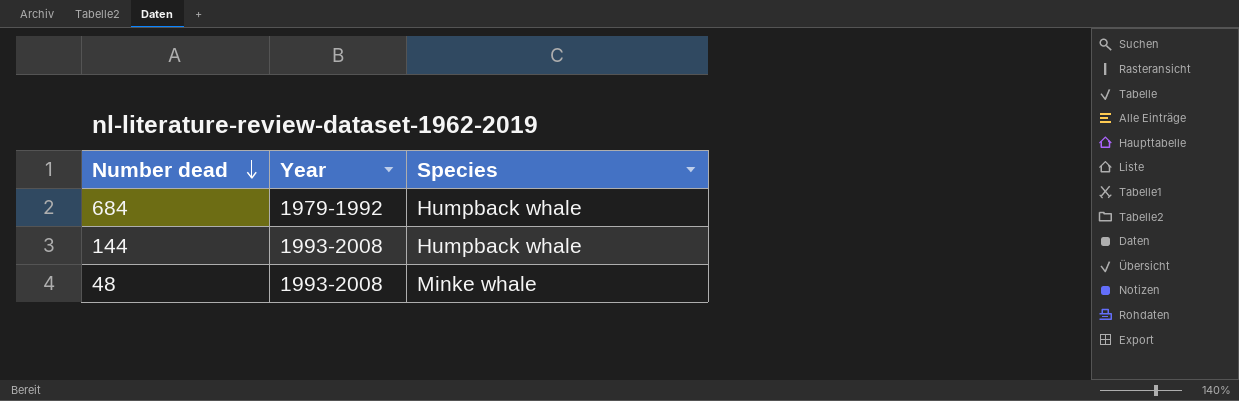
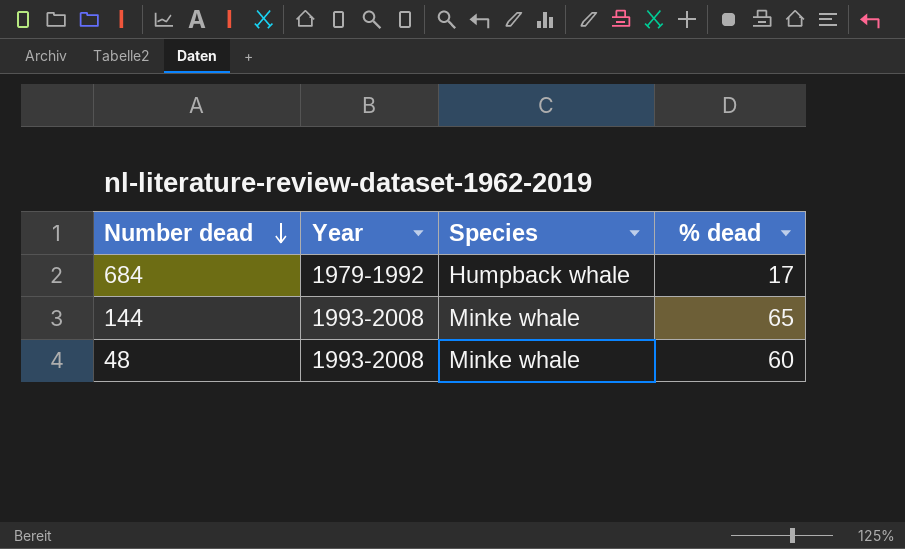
column % dead | position: none -> 4
144 | Species: Humpback whale -> Minke whale

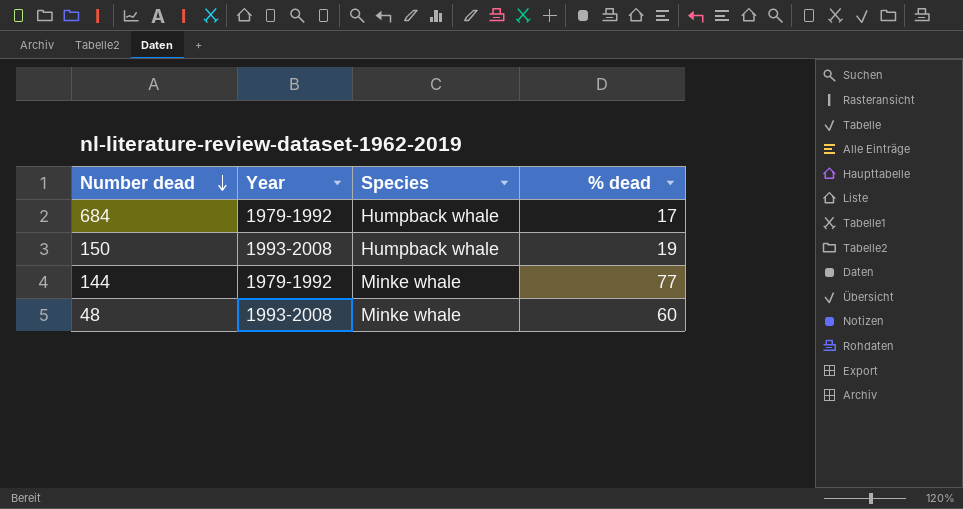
row 150: none -> 1993-2008 | Humpback whale | 19
144 | Year: 1993-2008 -> 1979-1992
144 | % dead: 65 -> 77

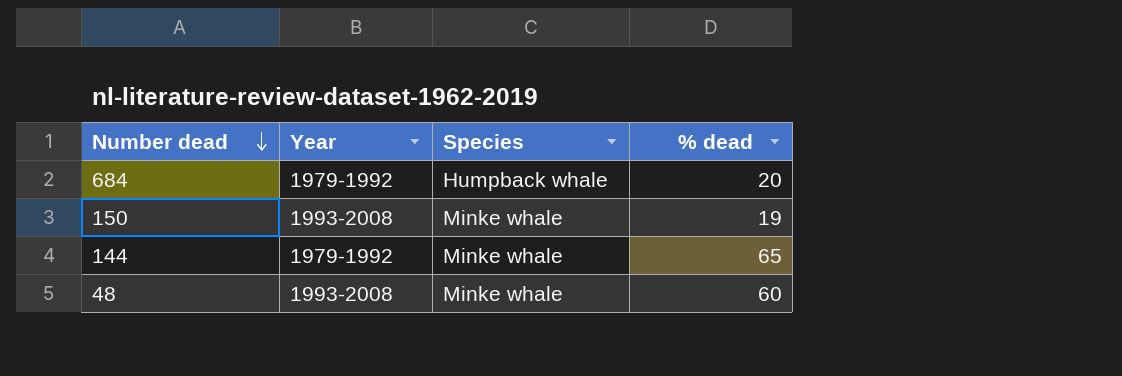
684 | % dead: 17 -> 20
150 | Species: Humpback whale -> Minke whale
144 | % dead: 77 -> 65

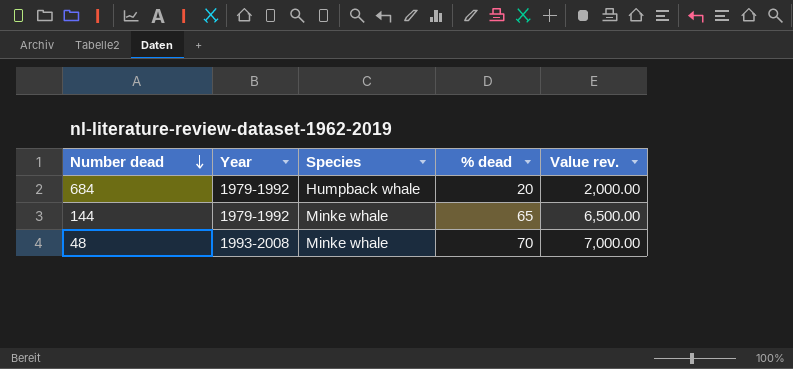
column Value rev. | formula: none -> [% dead] * 100
row 150: 1993-2008 | Minke whale | 19 -> none
48 | % dead: 60 -> 70

